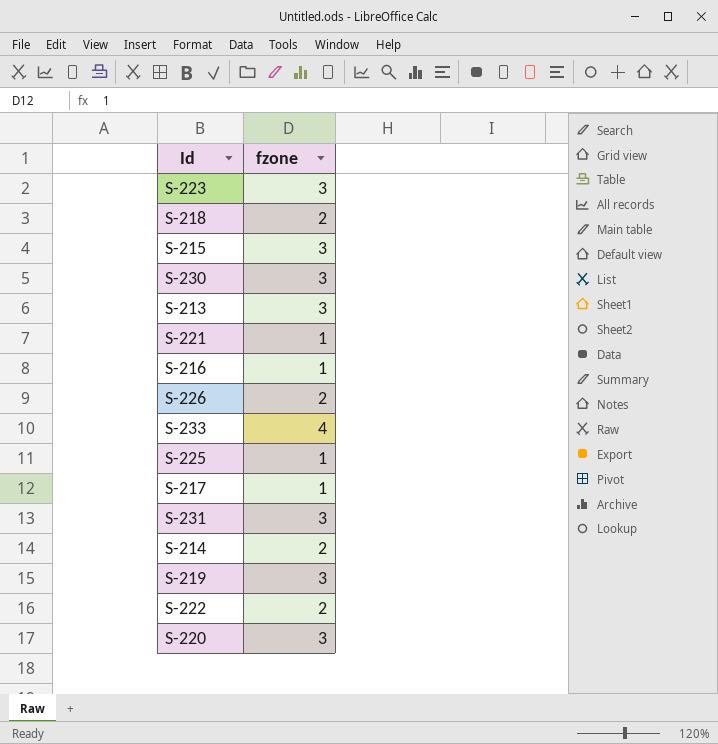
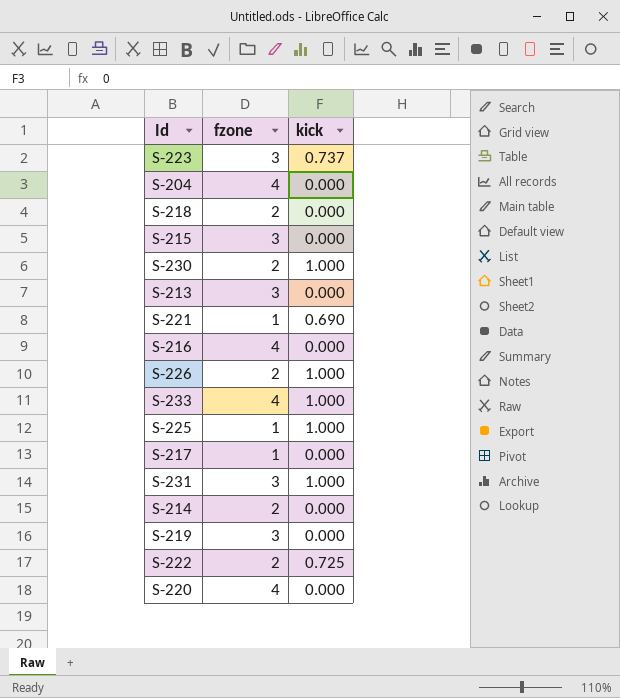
column kick | position: none -> 3
row S-204: none -> 4 | 0.000
S-230 | fzone: 3 -> 2
S-216 | fzone: 1 -> 4
S-220 | fzone: 3 -> 4

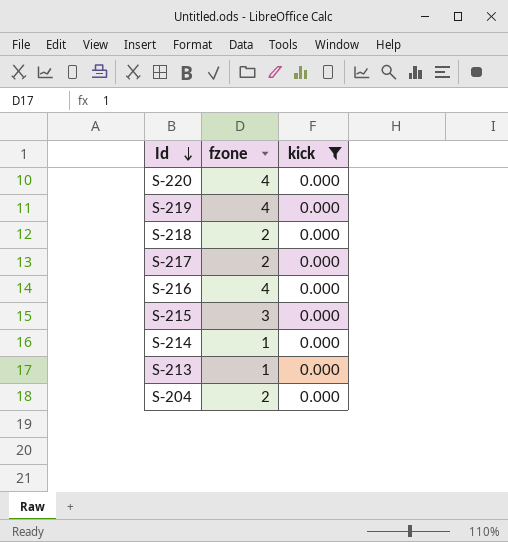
filter: none -> kick = 0.000
row order: none -> Id descending
S-219 | fzone: 3 -> 4
S-217 | fzone: 1 -> 2
S-214 | fzone: 2 -> 1
S-213 | fzone: 3 -> 1
S-204 | fzone: 4 -> 2

